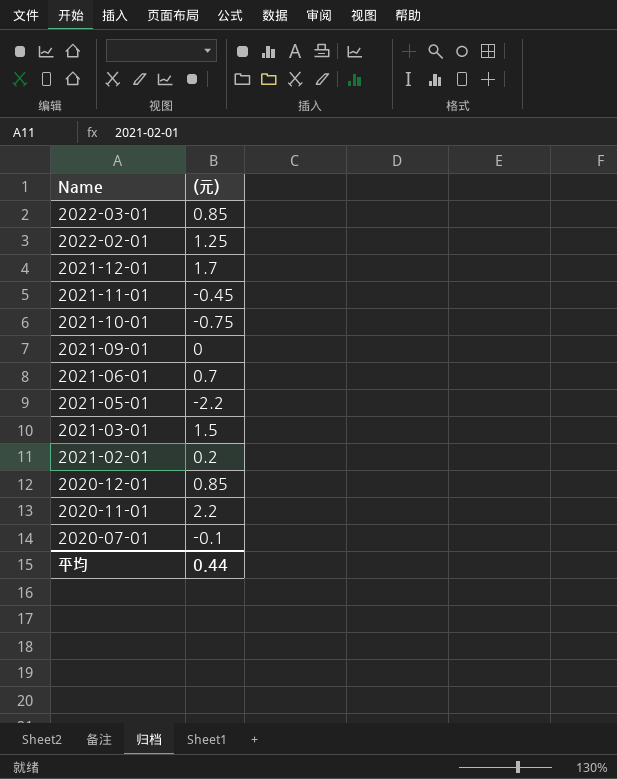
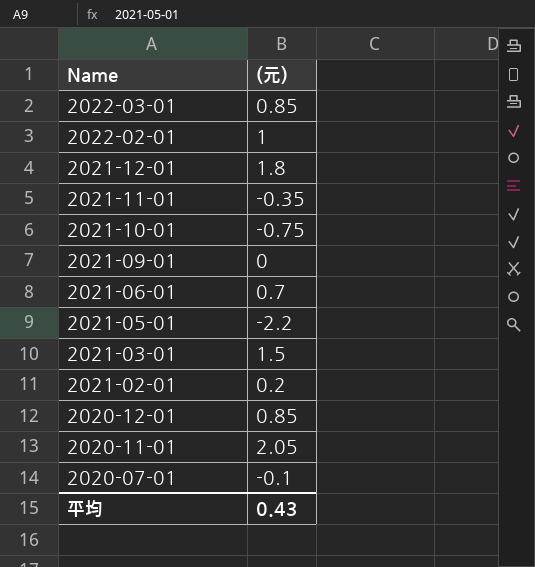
2022-02-01 | (元): 1.25 -> 1
2021-12-01 | (元): 1.7 -> 1.8
2021-11-01 | (元): -0.45 -> -0.35
2020-11-01 | (元): 2.2 -> 2.05
平均 | (元): 0.44 -> 0.43

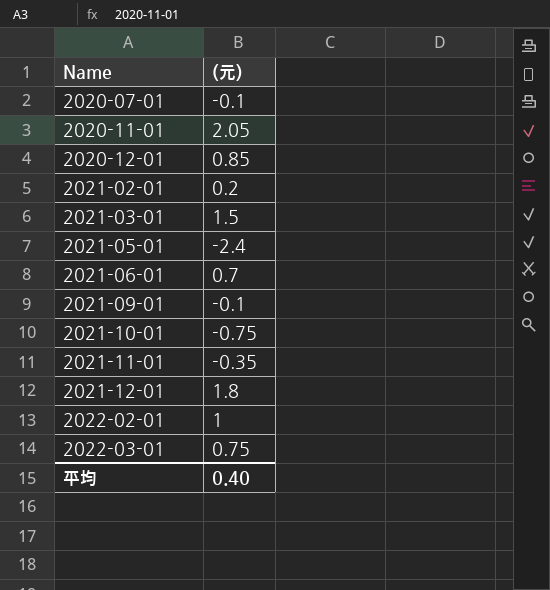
row order: Name descending -> Name ascending
2021-05-01 | (元): -2.2 -> -2.4
2021-09-01 | (元): 0 -> -0.1
2022-03-01 | (元): 0.85 -> 0.75
平均 | (元): 0.43 -> 0.40

